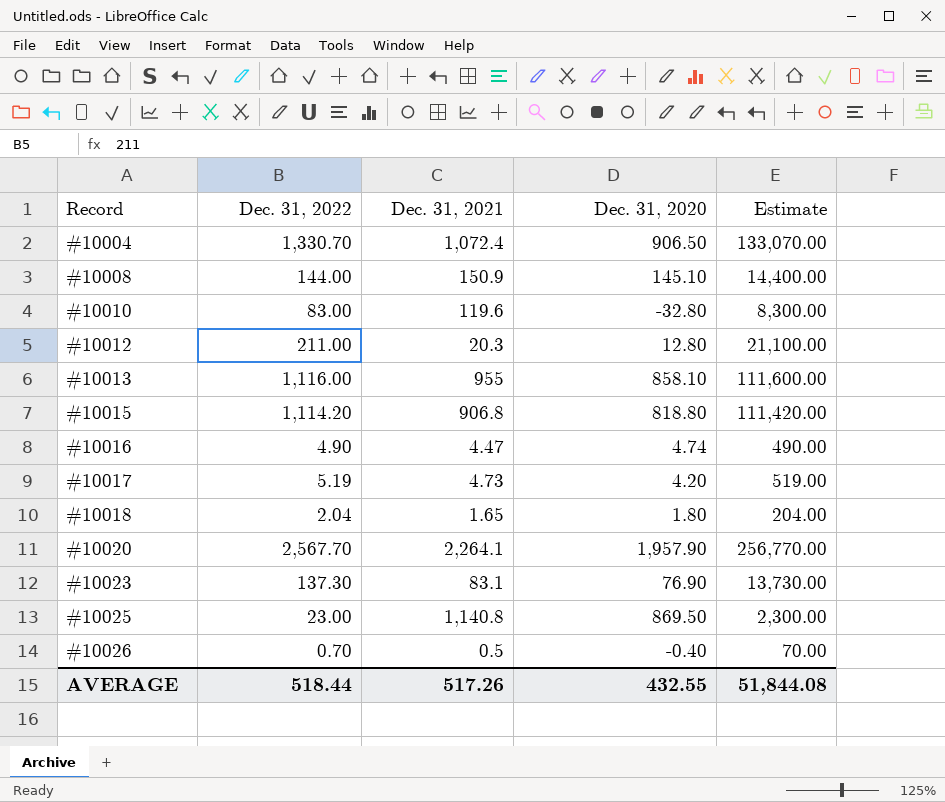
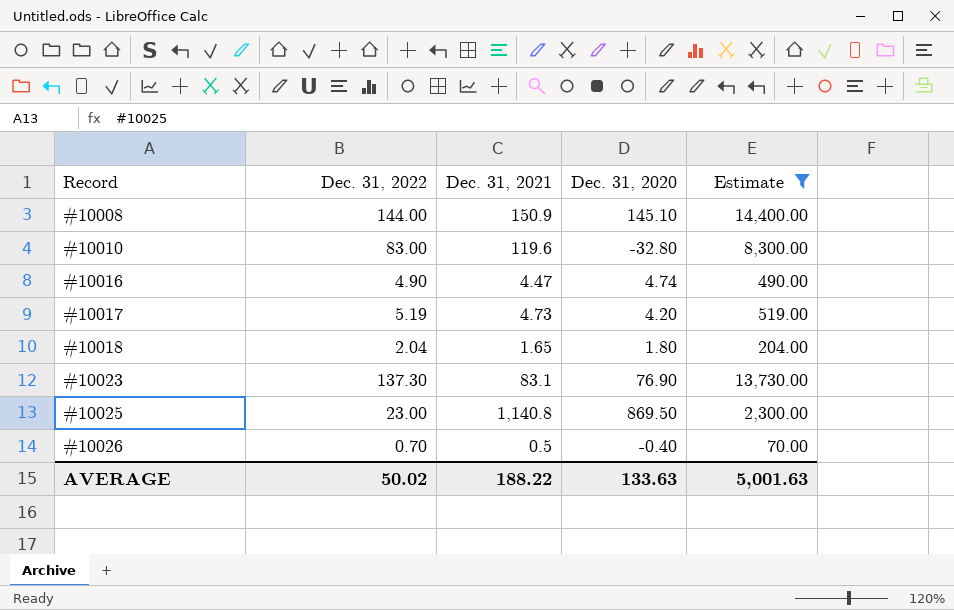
filter: none -> Estimate <= 14,400.00
AVERAGE | Dec. 31, 2022: 518.44 -> 50.02
AVERAGE | Dec. 31, 2021: 517.26 -> 188.22
AVERAGE | Dec. 31, 2020: 432.55 -> 133.63
AVERAGE | Estimate: 51,844.08 -> 5,001.63

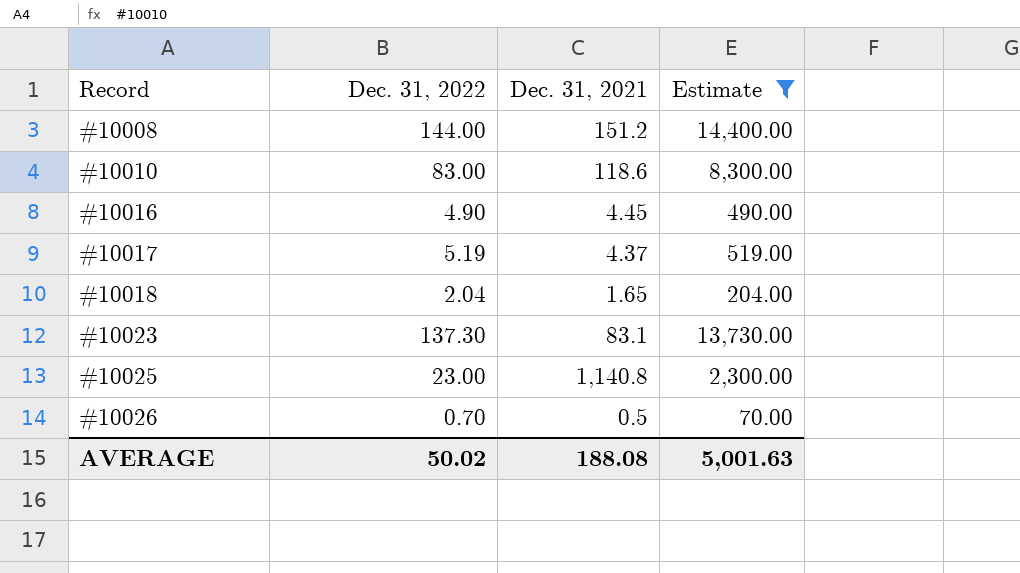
column Dec. 31, 2020 | position: 4 -> none
#10008 | Dec. 31, 2021: 150.9 -> 151.2
#10010 | Dec. 31, 2021: 119.6 -> 118.6
#10016 | Dec. 31, 2021: 4.47 -> 4.45
#10017 | Dec. 31, 2021: 4.73 -> 4.37
AVERAGE | Dec. 31, 2021: 188.22 -> 188.08

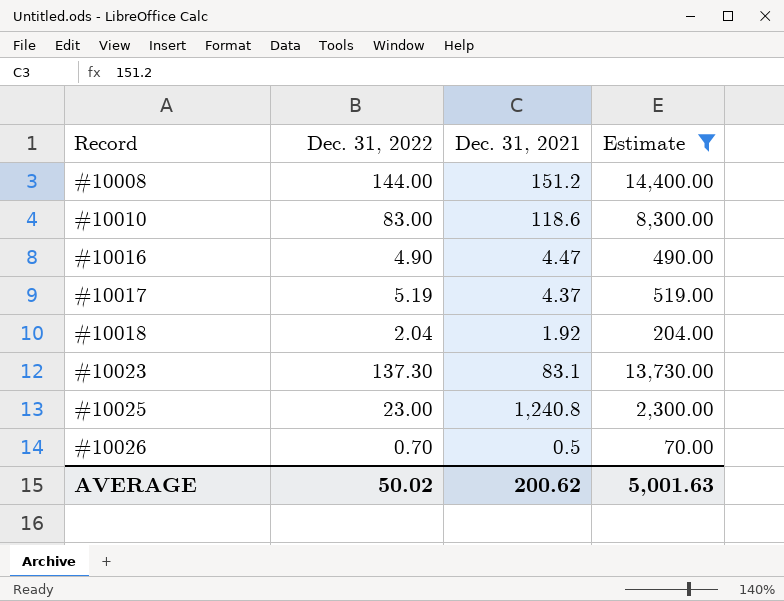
#10016 | Dec. 31, 2021: 4.45 -> 4.47
#10018 | Dec. 31, 2021: 1.65 -> 1.92
#10025 | Dec. 31, 2021: 1,140.8 -> 1,240.8
AVERAGE | Dec. 31, 2021: 188.08 -> 200.62

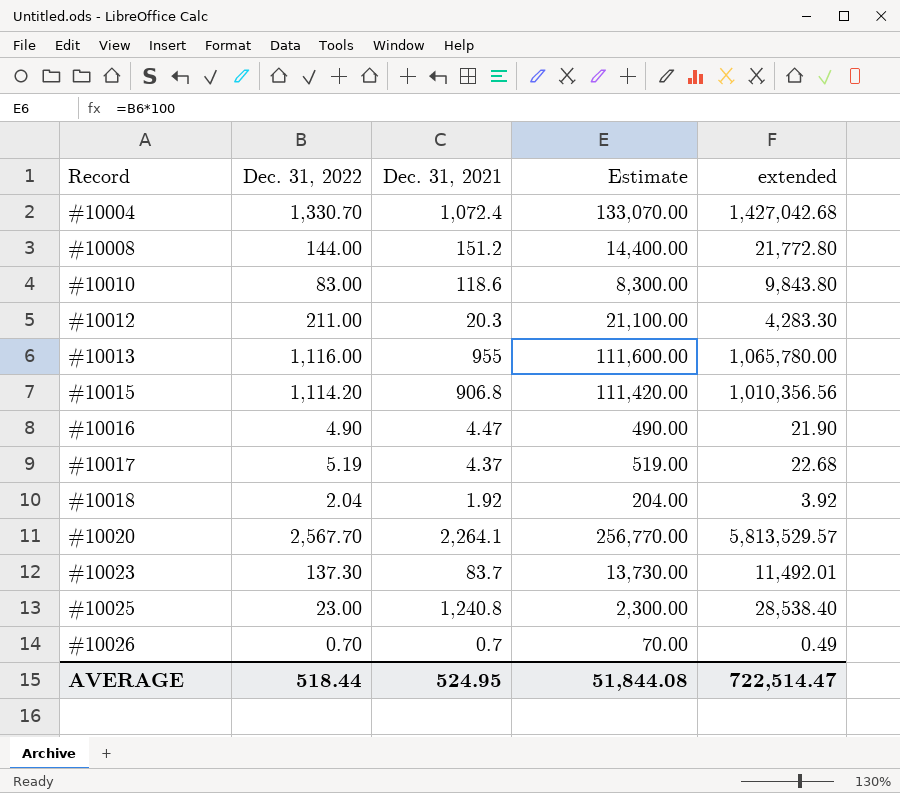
filter: Estimate <= 14,400.00 -> none
column extended | formula: none -> [Dec. 31, 2022] * [Dec. 31, 2021]
#10023 | Dec. 31, 2021: 83.1 -> 83.7
#10026 | Dec. 31, 2021: 0.5 -> 0.7
AVERAGE | Dec. 31, 2022: 50.02 -> 518.44
AVERAGE | Dec. 31, 2021: 200.62 -> 524.95
AVERAGE | Estimate: 5,001.63 -> 51,844.08

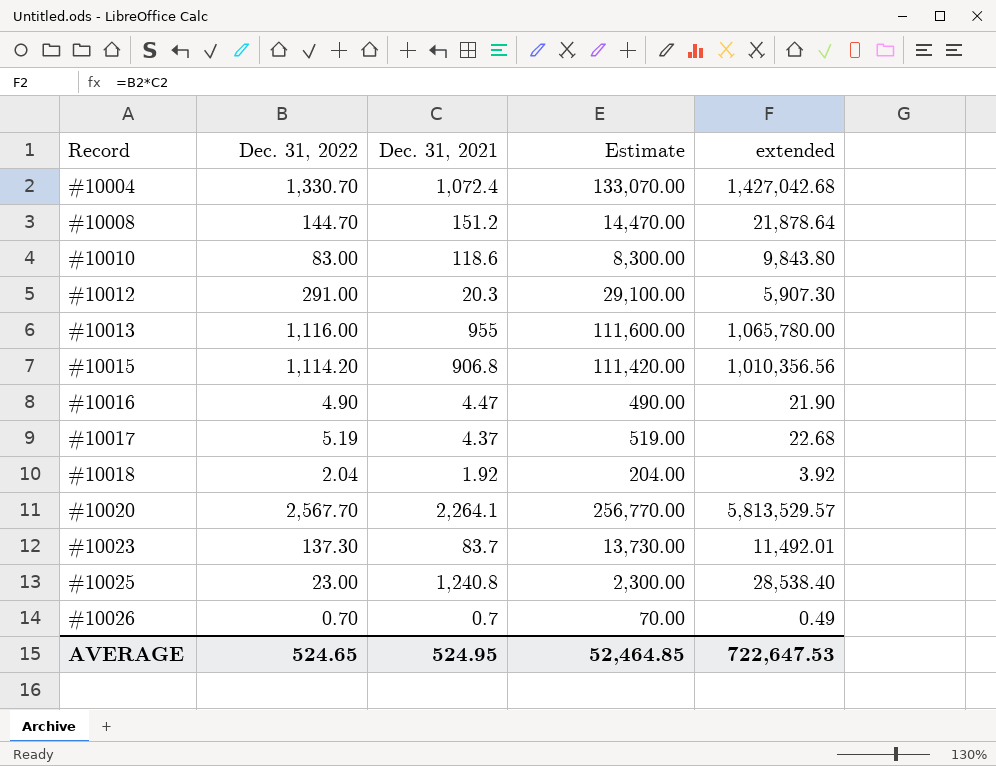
#10008 | Dec. 31, 2022: 144.00 -> 144.70
#10008 | Estimate: 14,400.00 -> 14,470.00
#10008 | extended: 21,772.80 -> 21,878.64
#10012 | Dec. 31, 2022: 211.00 -> 291.00
#10012 | Estimate: 21,100.00 -> 29,100.00
#10012 | extended: 4,283.30 -> 5,907.30
AVERAGE | Dec. 31, 2022: 518.44 -> 524.65
AVERAGE | Estimate: 51,844.08 -> 52,464.85
AVERAGE | extended: 722,514.47 -> 722,647.53

